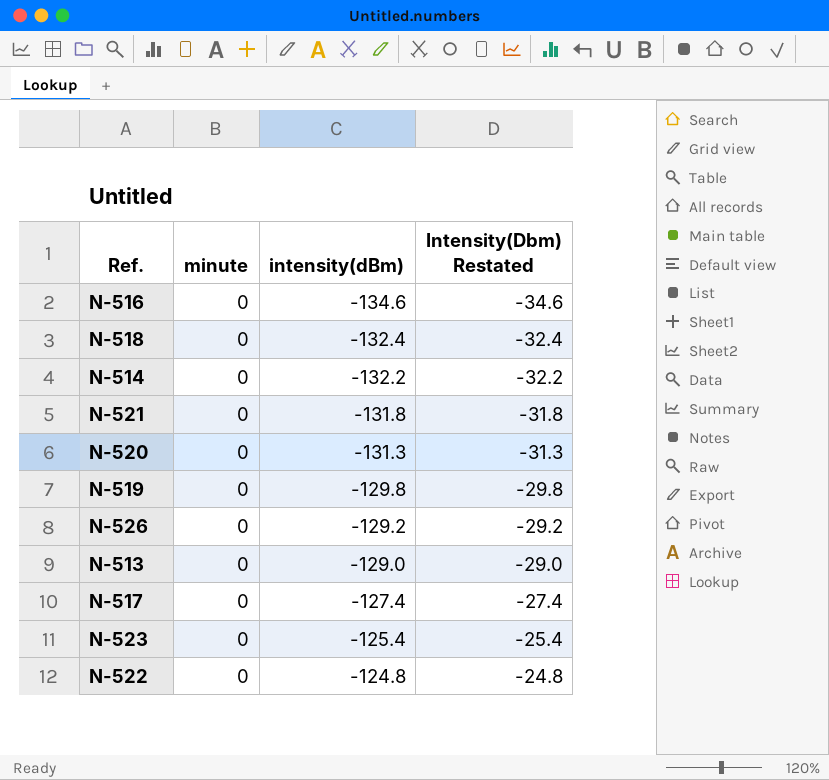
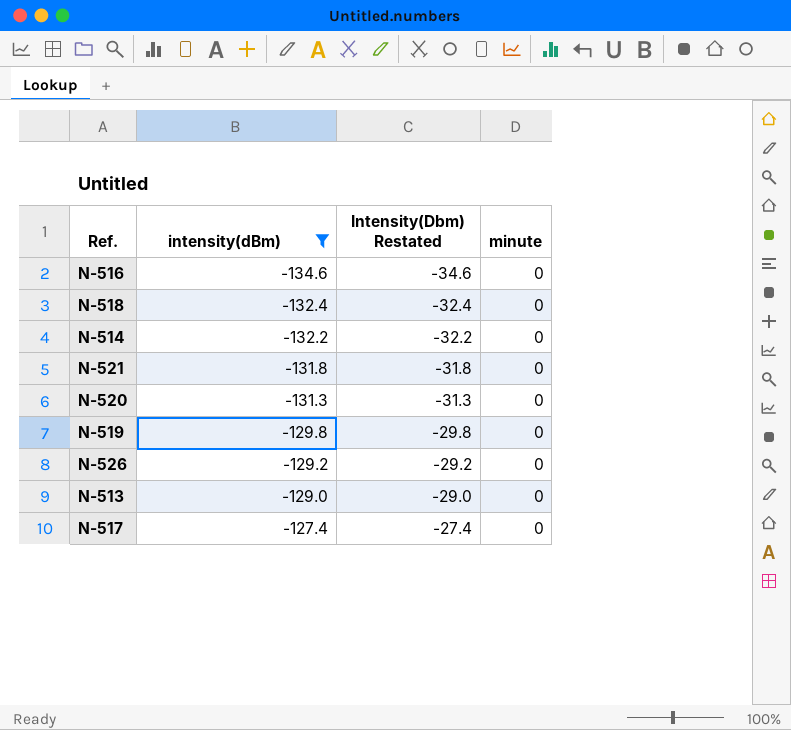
filter: none -> intensity(dBm) <= -127.4
column minute | position: 2 -> 4

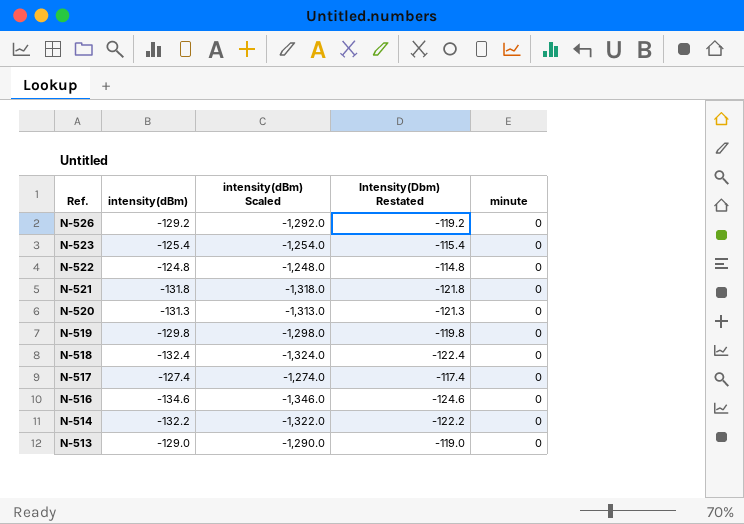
filter: intensity(dBm) <= -127.4 -> none
row order: intensity(dBm) ascending -> Ref. descending
column intensity(dBm) Scaled | formula: none -> [intensity(dBm)] * 10
column Intensity(Dbm) Restated | formula: [intensity(dBm)] + 100 -> [intensity(dBm)] + 10

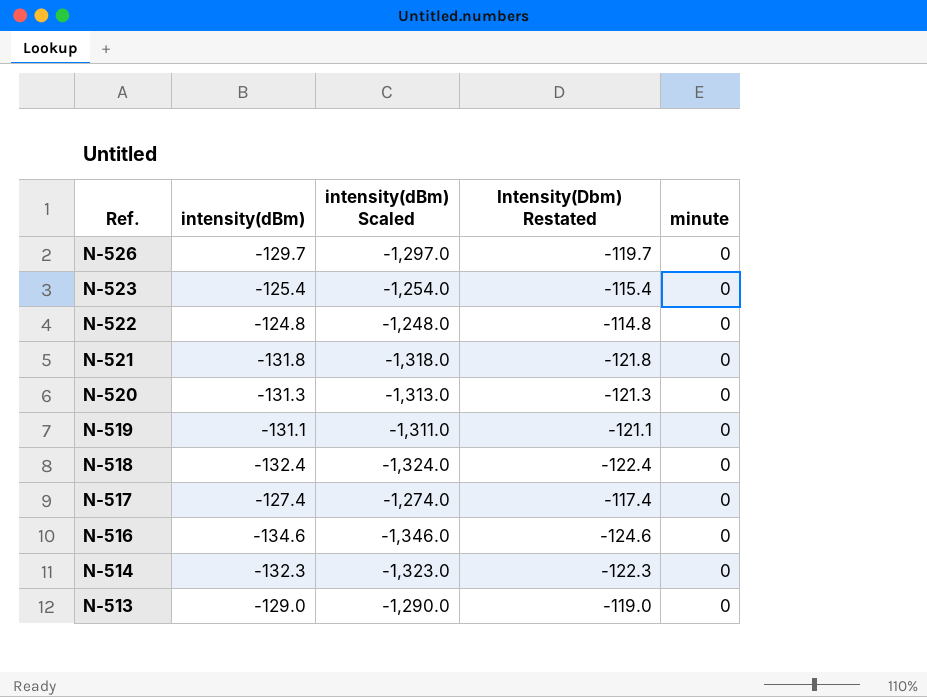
N-526 | intensity(dBm): -129.2 -> -129.7
N-526 | intensity(dBm) Scaled: -1,292.0 -> -1,297.0
N-526 | Intensity(Dbm) Restated: -119.2 -> -119.7
N-519 | intensity(dBm): -129.8 -> -131.1
N-519 | intensity(dBm) Scaled: -1,298.0 -> -1,311.0
N-519 | Intensity(Dbm) Restated: -119.8 -> -121.1
N-514 | intensity(dBm): -132.2 -> -132.3
N-514 | intensity(dBm) Scaled: -1,322.0 -> -1,323.0
N-514 | Intensity(Dbm) Restated: -122.2 -> -122.3

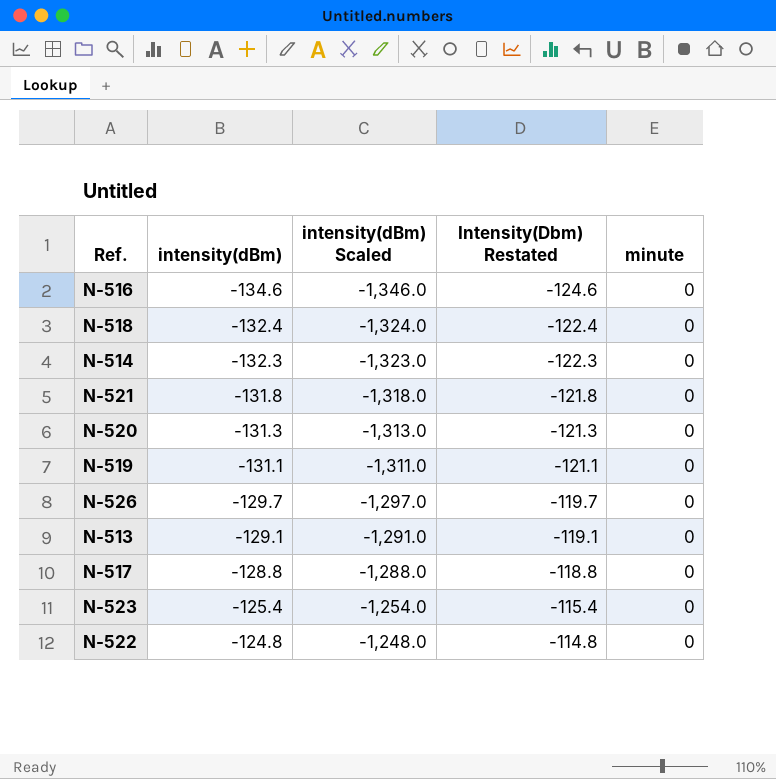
row order: Ref. descending -> intensity(dBm) ascending
N-513 | intensity(dBm): -129.0 -> -129.1
N-513 | intensity(dBm) Scaled: -1,290.0 -> -1,291.0
N-513 | Intensity(Dbm) Restated: -119.0 -> -119.1
N-517 | intensity(dBm): -127.4 -> -128.8
N-517 | intensity(dBm) Scaled: -1,274.0 -> -1,288.0
N-517 | Intensity(Dbm) Restated: -117.4 -> -118.8

